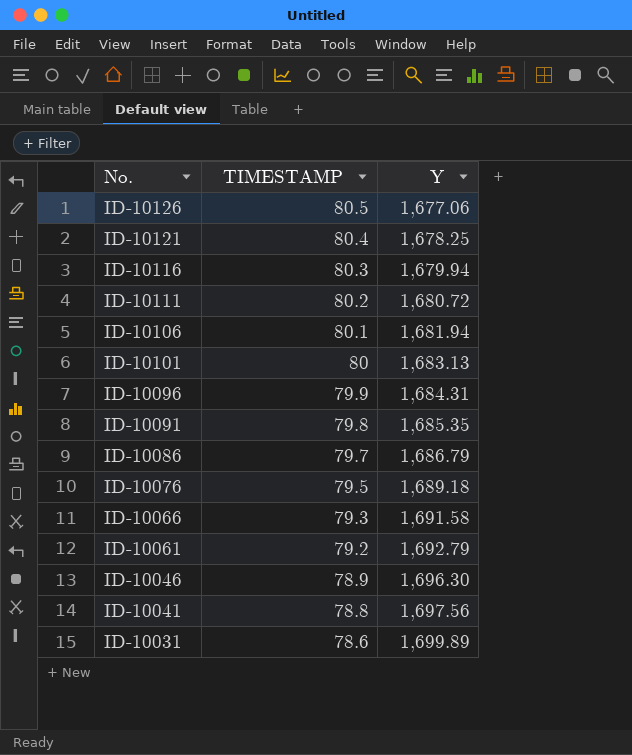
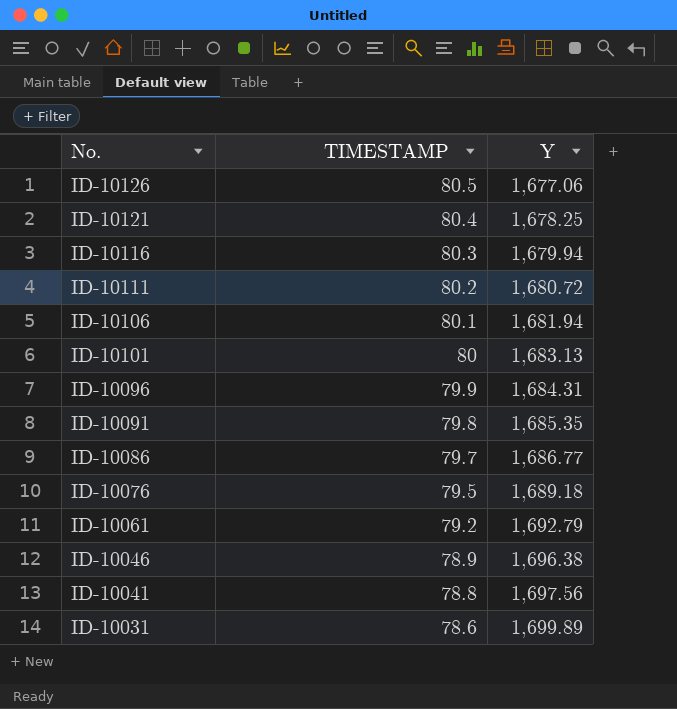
row ID-10066: 79.3 | 1,691.58 -> none
ID-10086 | Y: 1,686.79 -> 1,686.77
ID-10046 | Y: 1,696.30 -> 1,696.38

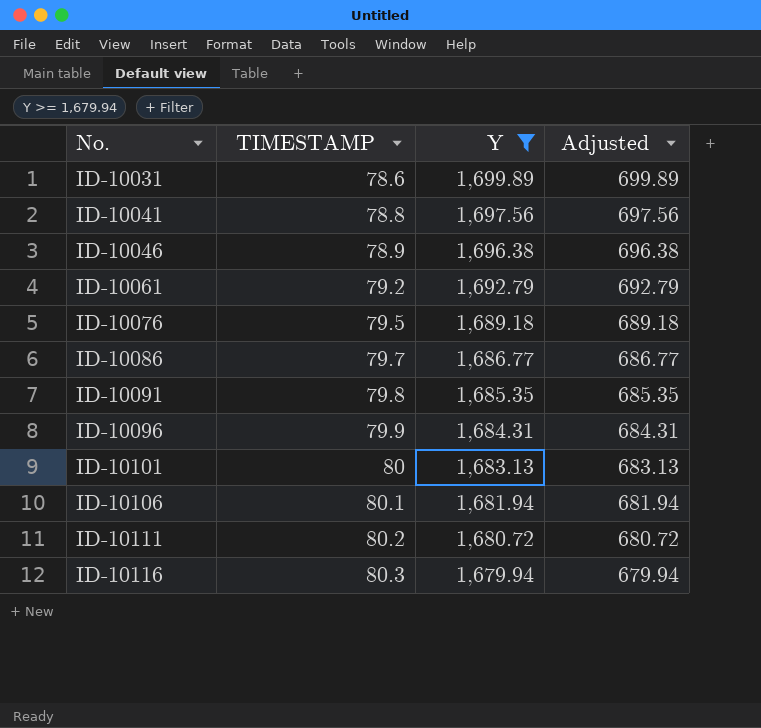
filter: none -> Y >= 1,679.94
row order: No. descending -> No. ascending
column Adjusted | formula: none -> [Y] - 1000

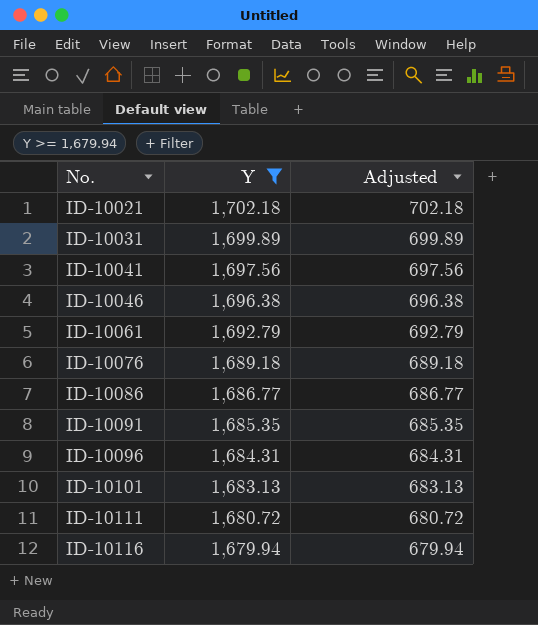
column TIMESTAMP | position: 2 -> none
row ID-10106: 80.1 | 1,681.94 | 681.94 -> none
row ID-10021: none -> 1,702.18 | 702.18

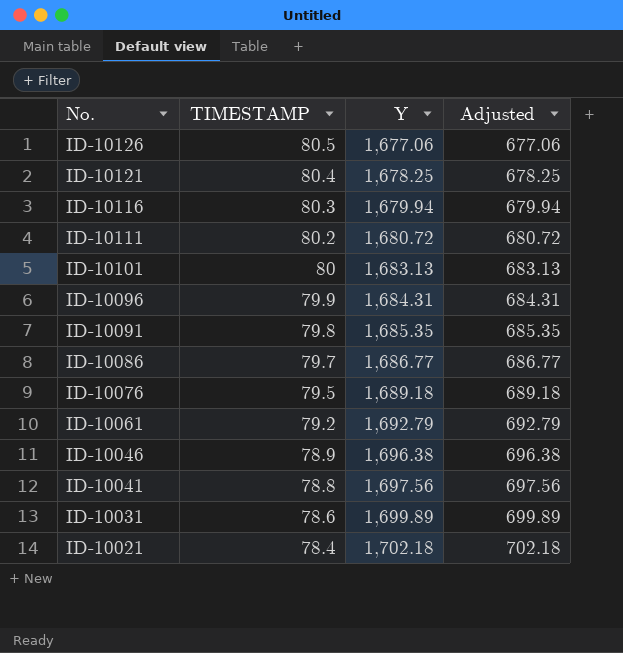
filter: Y >= 1,679.94 -> none
row order: No. ascending -> No. descending
column TIMESTAMP | position: none -> 2

